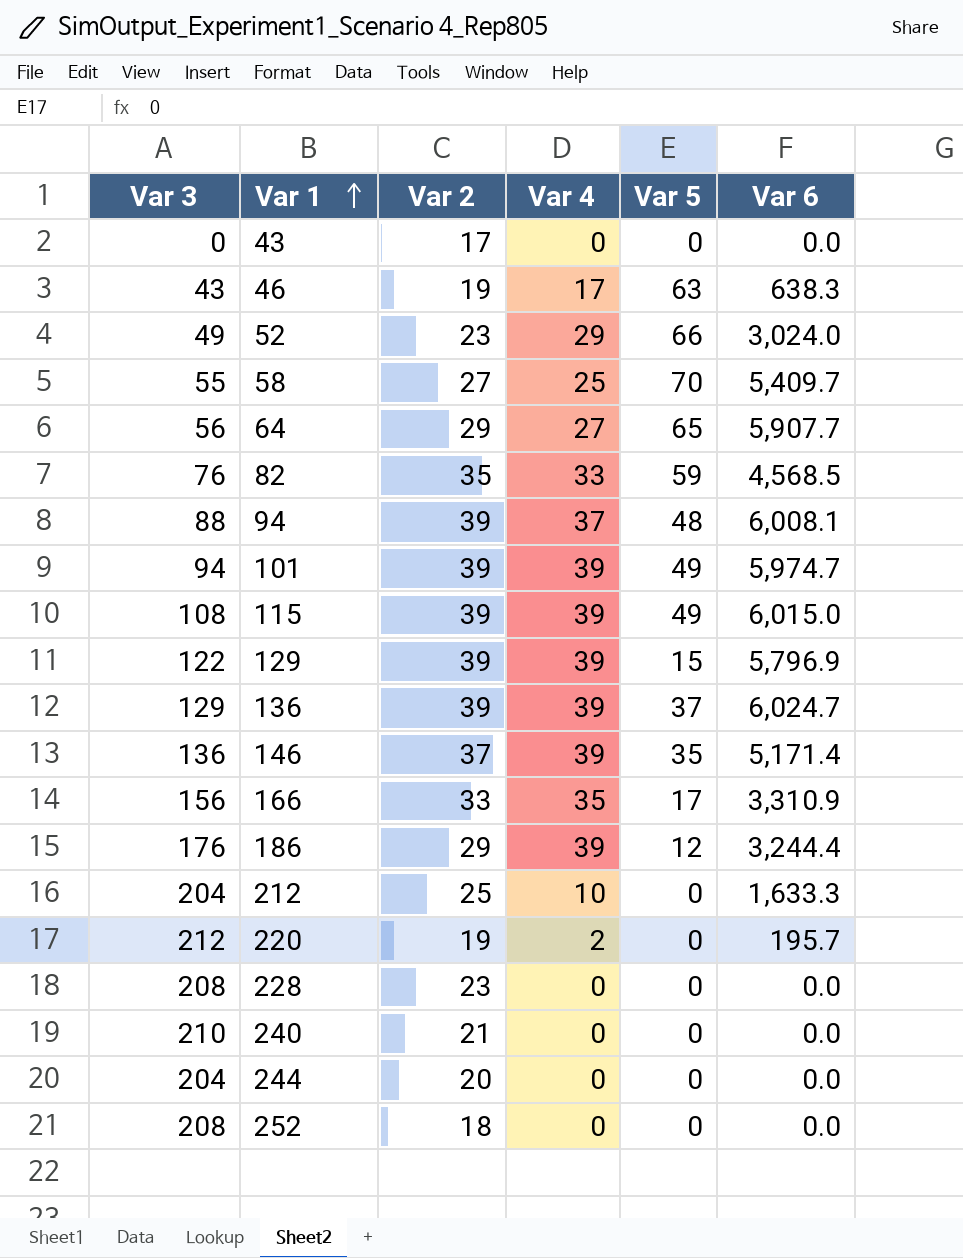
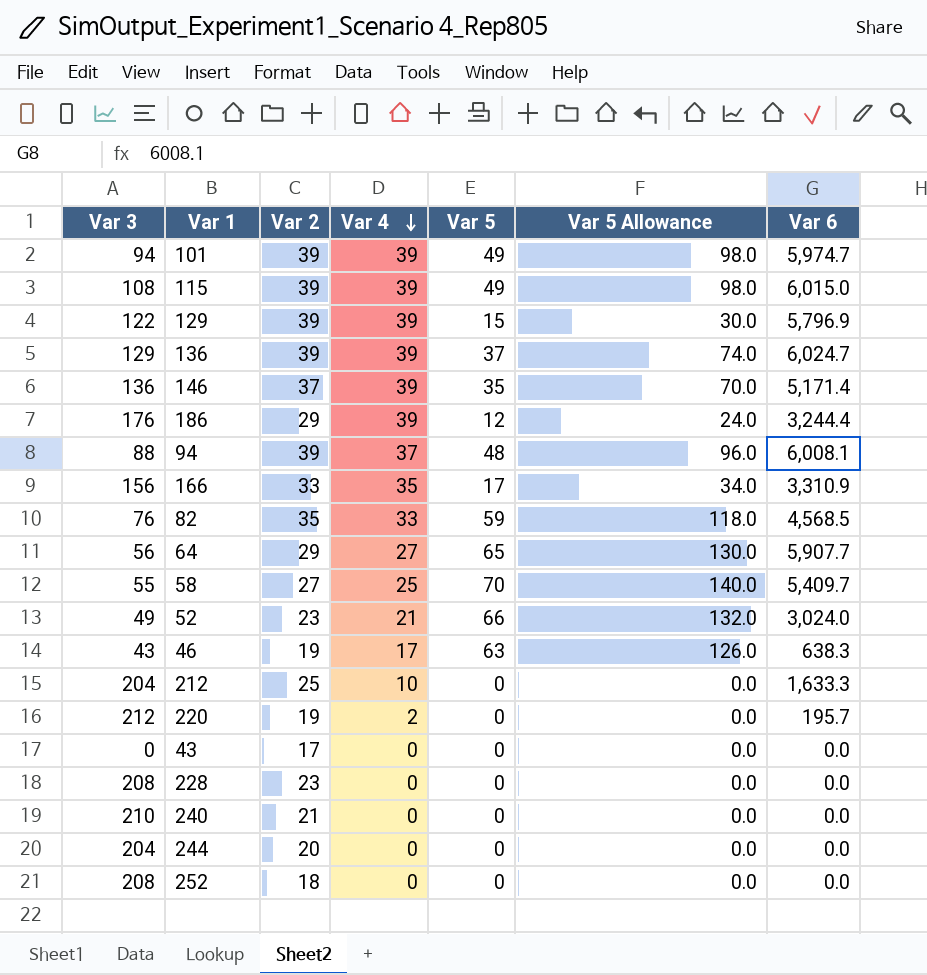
row order: Var 1 ascending -> Var 4 descending
column Var 5 Allowance | formula: none -> [Var 5] * 2
52 | Var 4: 29 -> 21

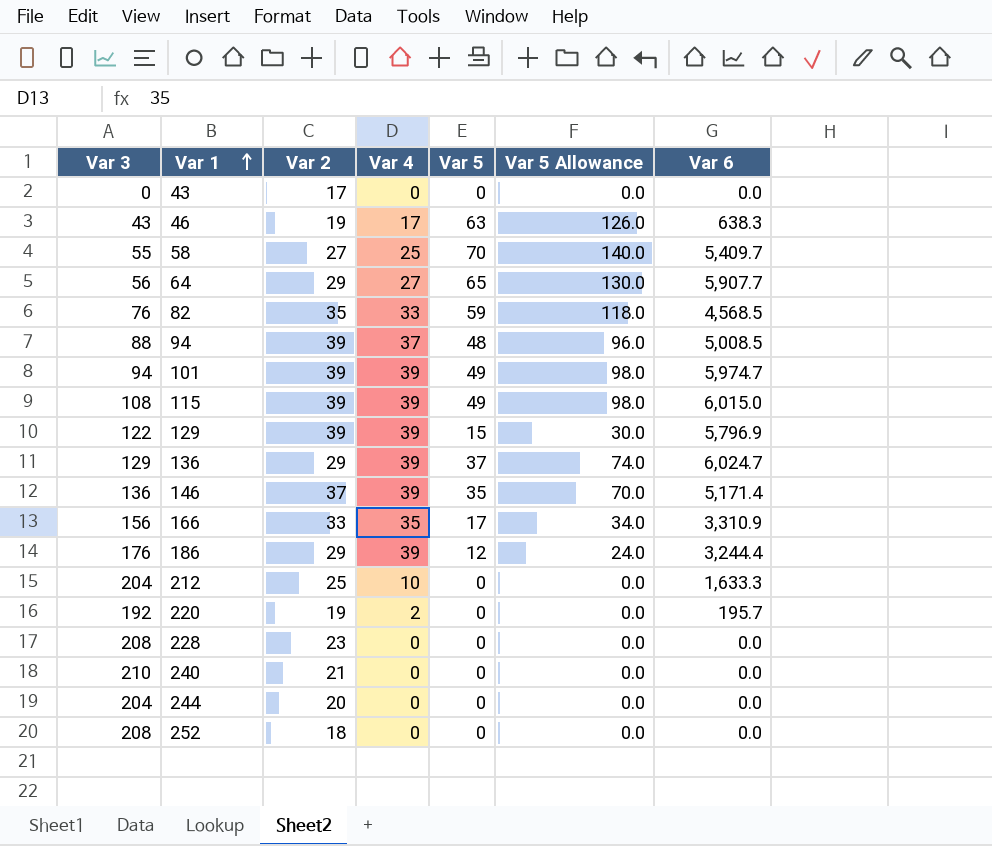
row order: Var 4 descending -> Var 1 ascending
row 52: 49 | 23 | 21 | 66 | 132.0 | 3,024.0 -> none
94 | Var 6: 6,008.1 -> 5,008.5
136 | Var 2: 39 -> 29
220 | Var 3: 212 -> 192

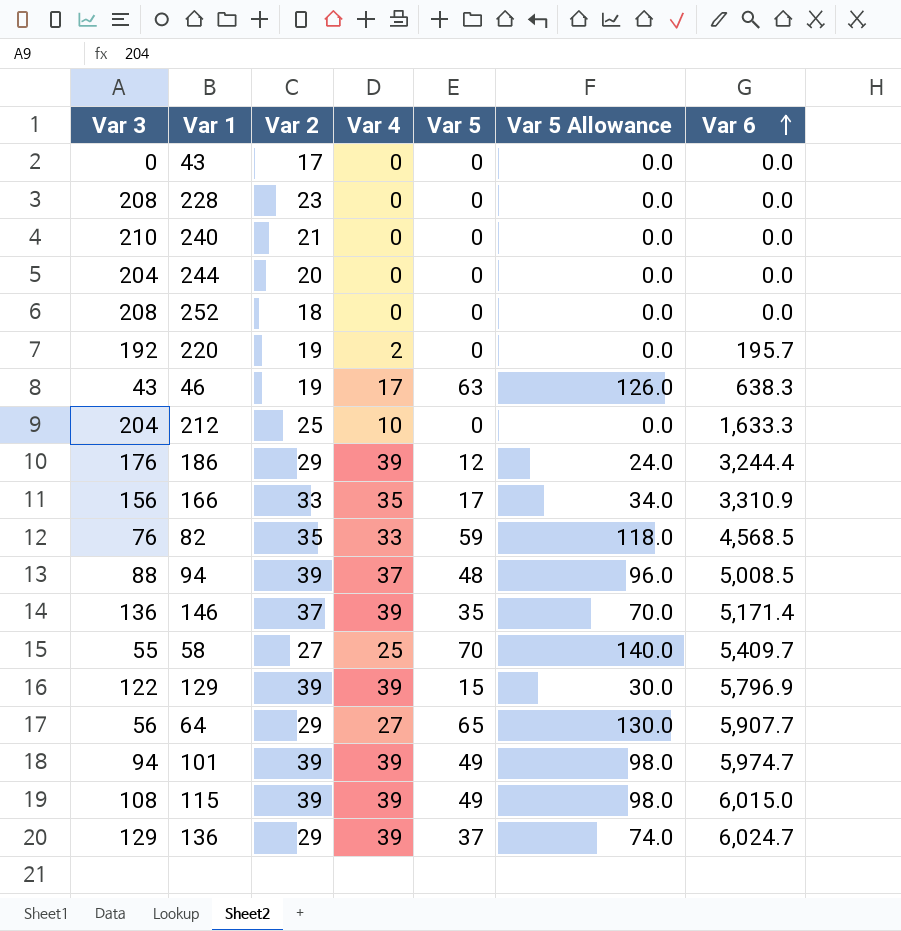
row order: Var 1 ascending -> Var 6 ascending

